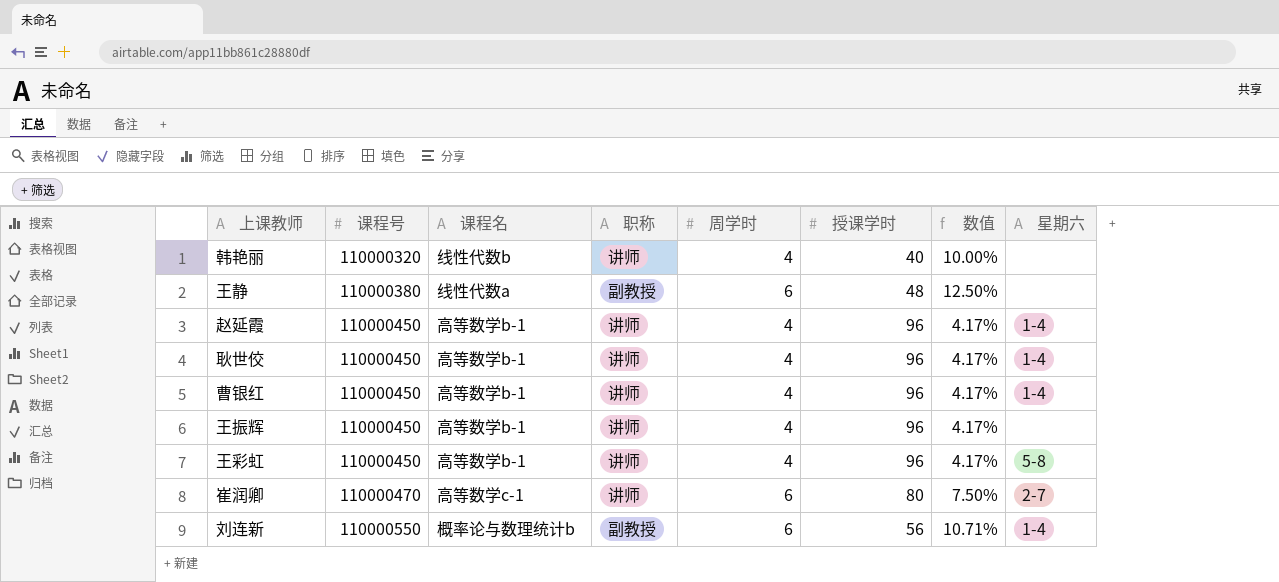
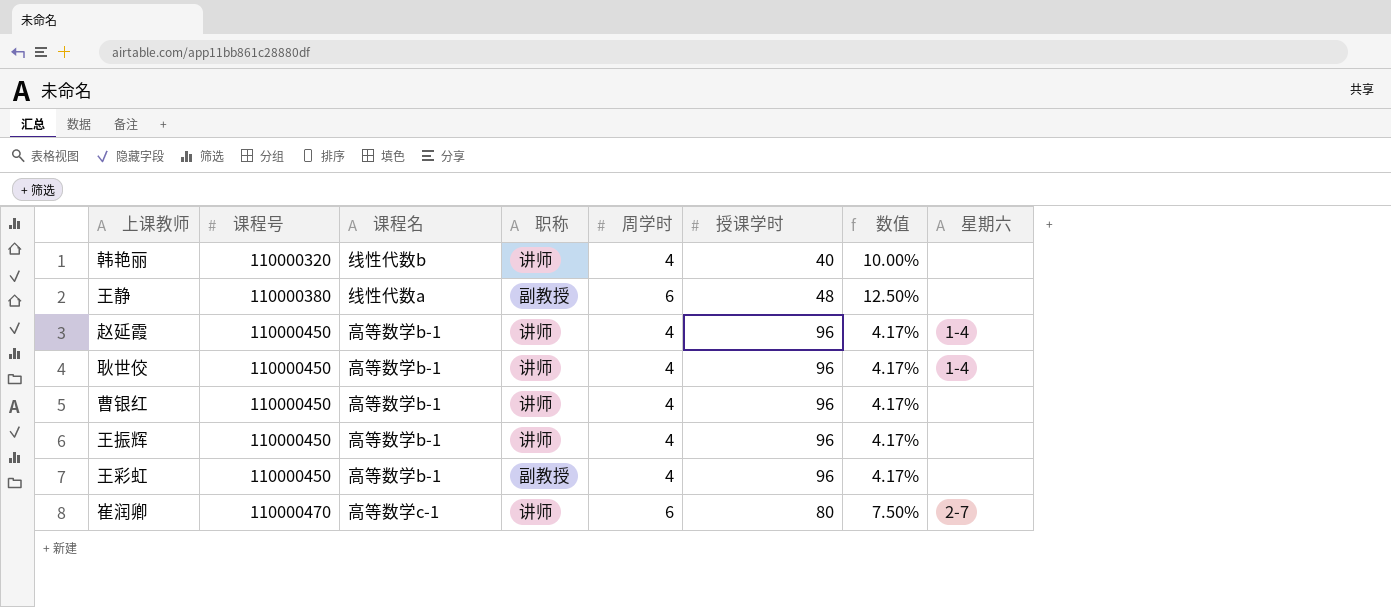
row 刘连新: 110000550 | 概率论与数理统计b | 副教授 | 6 | 56 | 10.71% | 1-4 -> none
曹银红 | 星期六: 1-4 -> none
王彩虹 | 职称: 讲师 -> 副教授
王彩虹 | 星期六: 5-8 -> none

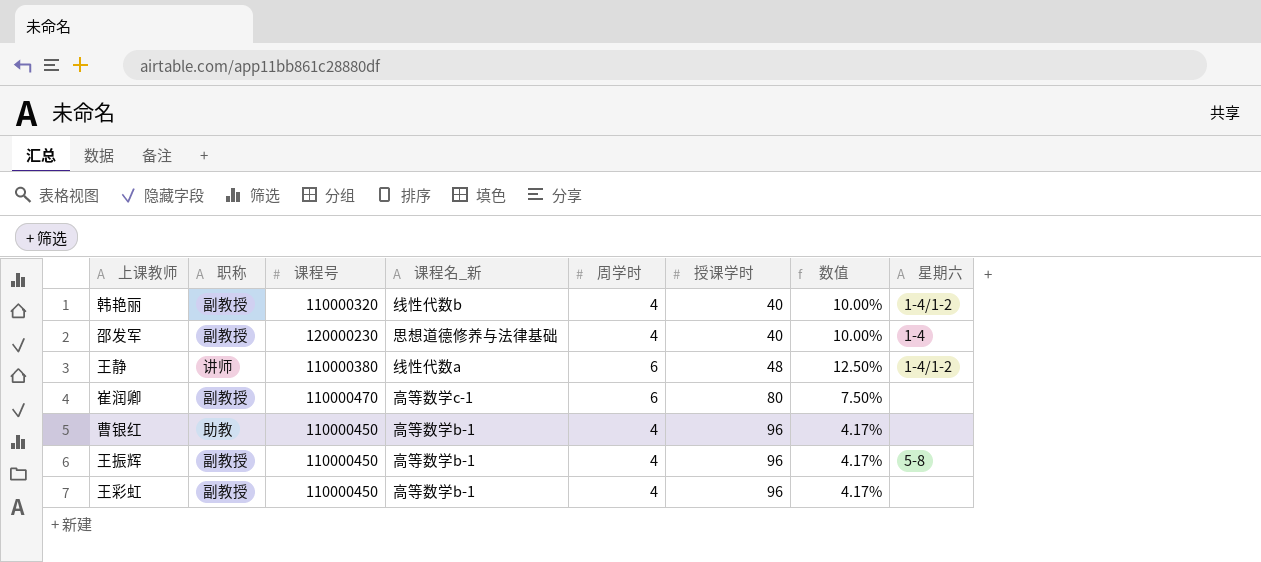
row order: 课程号 ascending -> 授课学时 ascending
column 职称 | position: 4 -> 2
column name: 课程名 -> 课程名_新
row 赵延霞: 110000450 | 高等数学b-1 | 讲师 | 4 | 96 | 4.17% | 1-4 -> none
row 耿世佼: 110000450 | 高等数学b-1 | 讲师 | 4 | 96 | 4.17% | 1-4 -> none
韩艳丽 | 职称: 讲师 -> 副教授
韩艳丽 | 星期六: none -> 1-4/1-2
row 邵发军: none -> 副教授 | 120000230 | 思想道德修养与法律基础 | 4 | 40 | 10.00% | 1-4
王静 | 职称: 副教授 -> 讲师
王静 | 星期六: none -> 1-4/1-2
崔润卿 | 职称: 讲师 -> 副教授
崔润卿 | 星期六: 2-7 -> none
曹银红 | 职称: 讲师 -> 助教
王振辉 | 职称: 讲师 -> 副教授
王振辉 | 星期六: none -> 5-8

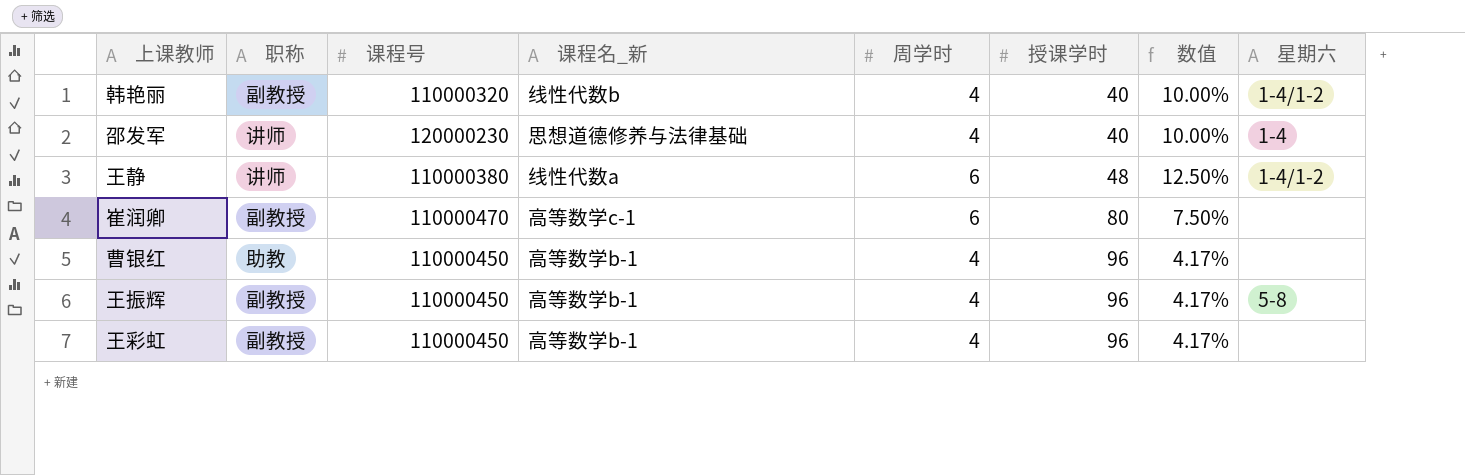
邵发军 | 职称: 副教授 -> 讲师

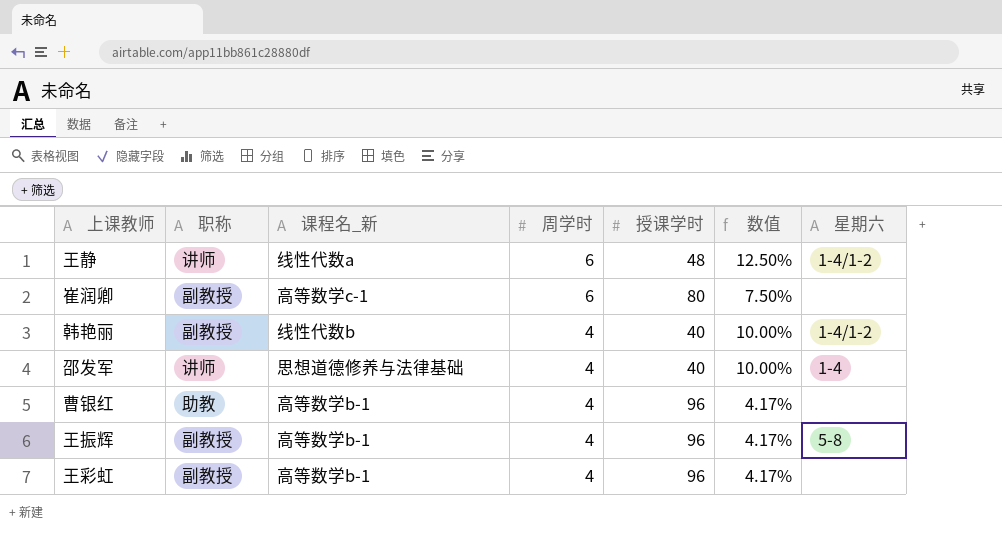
row order: 授课学时 ascending -> 周学时 descending
column 课程号 | position: 3 -> none

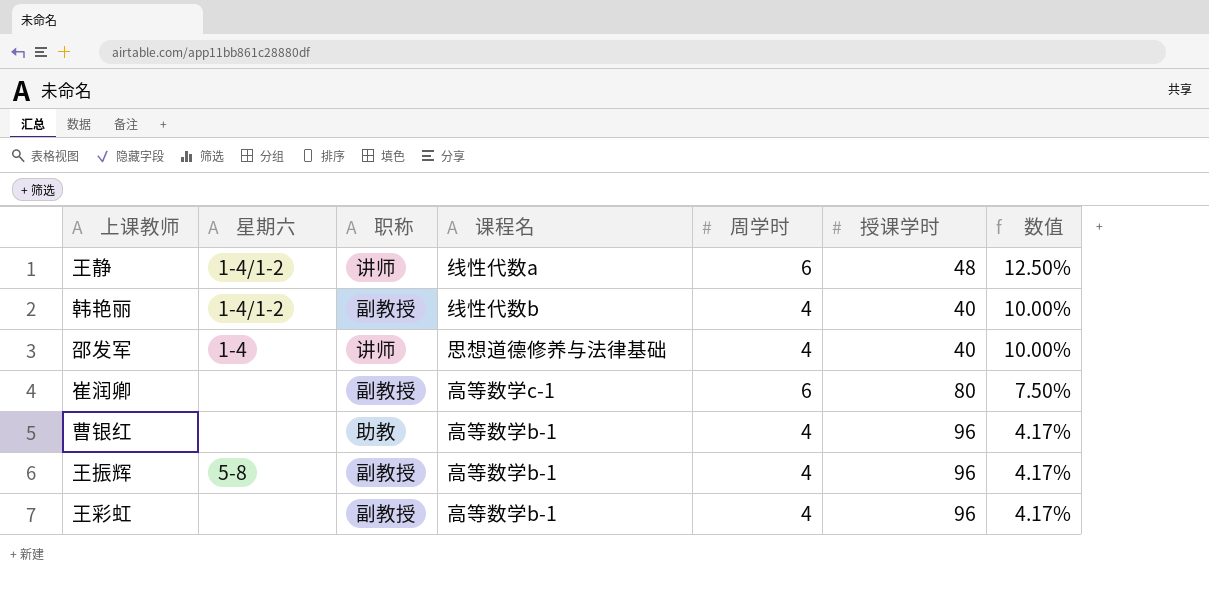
row order: 周学时 descending -> 数值 descending
column 星期六 | position: 7 -> 2
column name: 课程名_新 -> 课程名

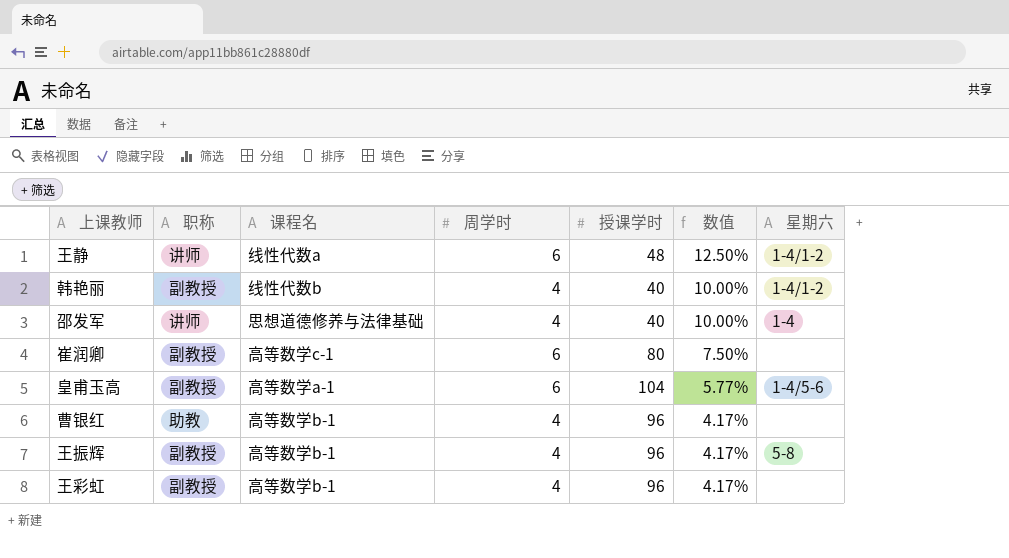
column 星期六 | position: 2 -> 7
row 皇甫玉高: none -> 副教授 | 高等数学a-1 | 6 | 104 | 5.77% | 1-4/5-6

